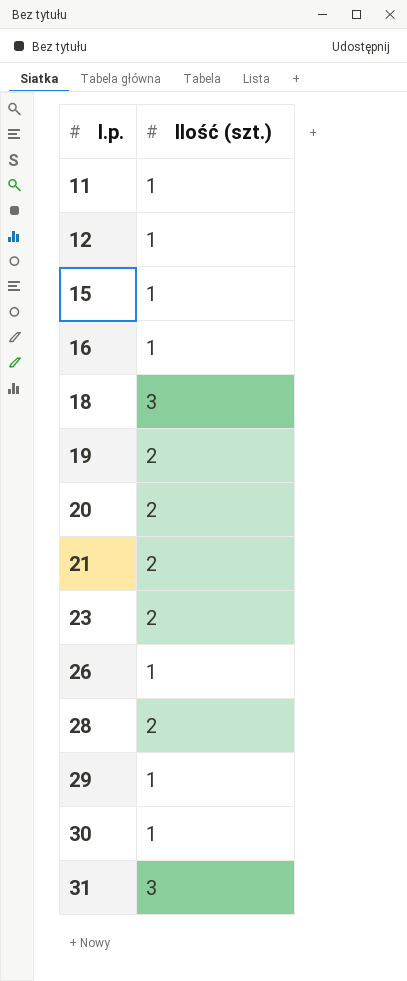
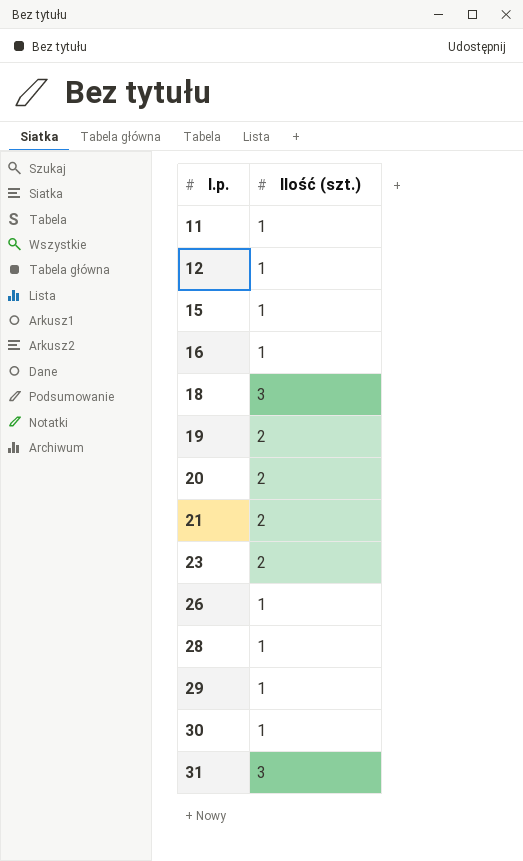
28 | Ilość (szt.): 2 -> 1

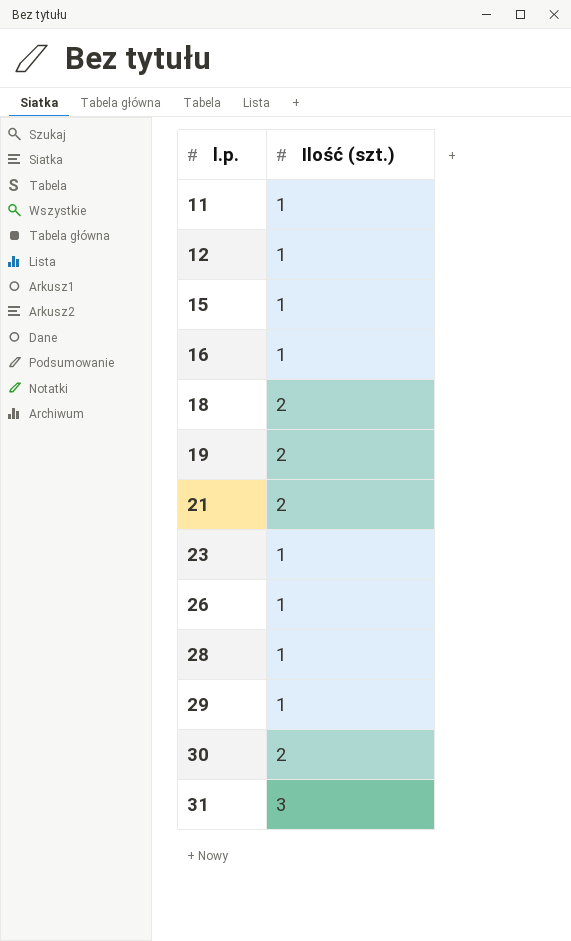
row 20: 2 -> none
18 | Ilość (szt.): 3 -> 2
23 | Ilość (szt.): 2 -> 1
30 | Ilość (szt.): 1 -> 2

